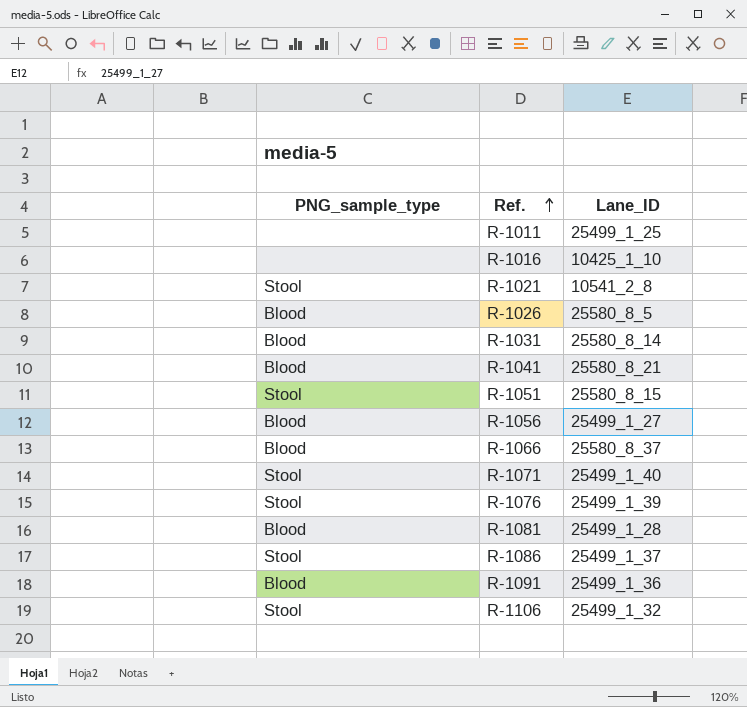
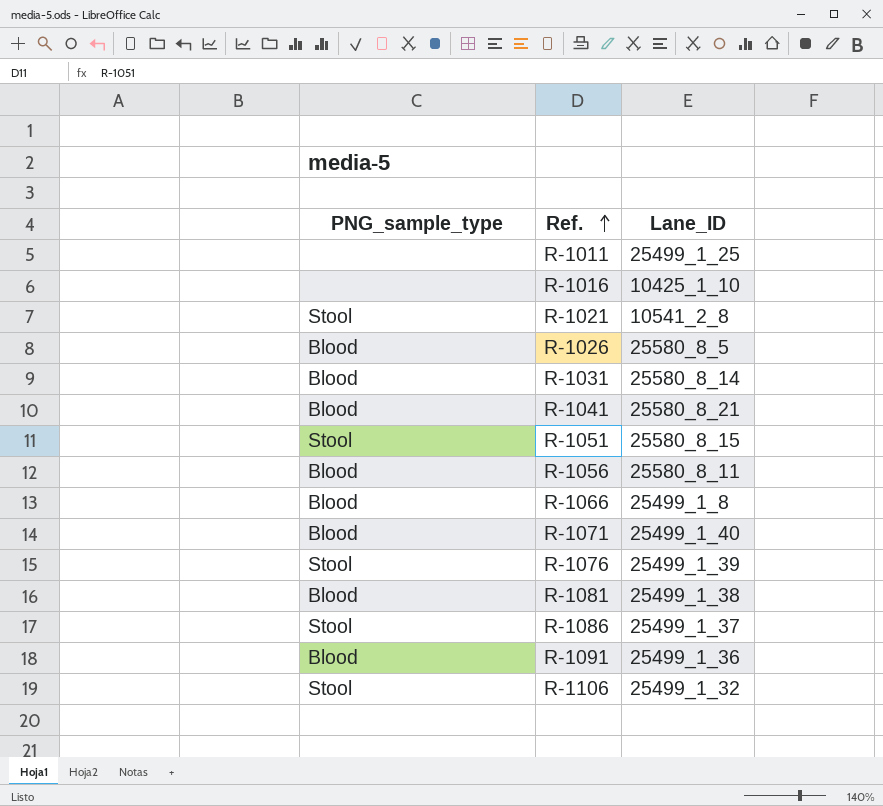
R-1056 | Lane_ID: 25499_1_27 -> 25580_8_11
R-1066 | Lane_ID: 25580_8_37 -> 25499_1_8
R-1071 | PNG_sample_type: Stool -> Blood
R-1081 | Lane_ID: 25499_1_28 -> 25499_1_38

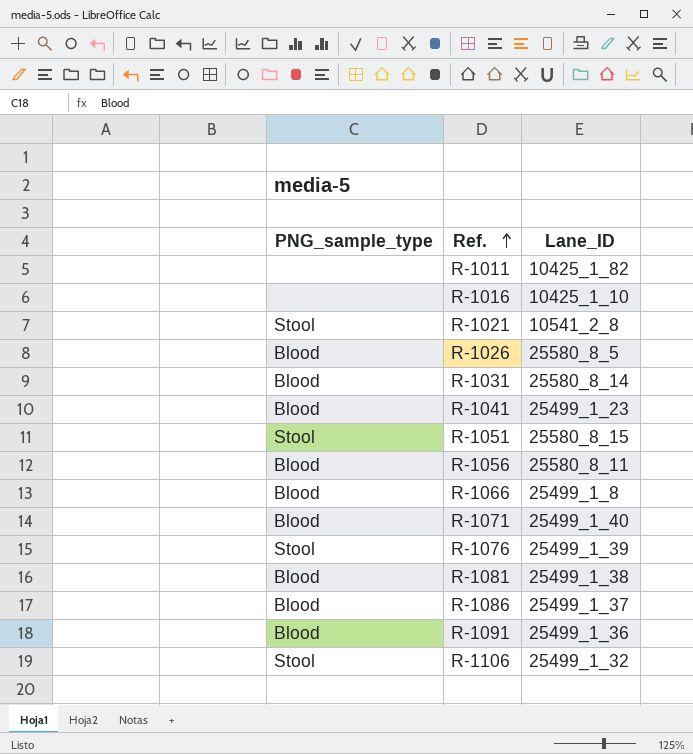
R-1011 | Lane_ID: 25499_1_25 -> 10425_1_82
R-1041 | Lane_ID: 25580_8_21 -> 25499_1_23
R-1086 | PNG_sample_type: Stool -> Blood

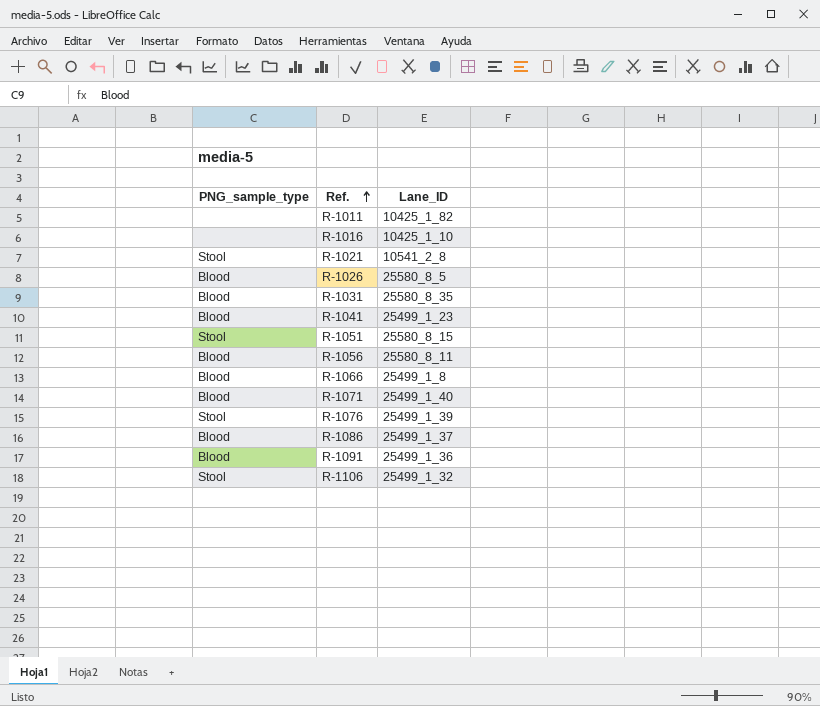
row R-1081: Blood | 25499_1_38 -> none
R-1031 | Lane_ID: 25580_8_14 -> 25580_8_35

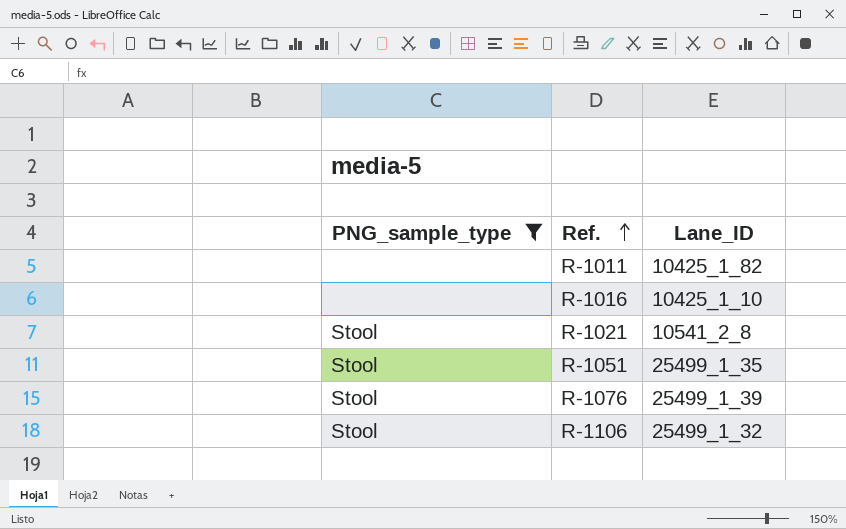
filter: none -> PNG_sample_type != Blood
R-1051 | Lane_ID: 25580_8_15 -> 25499_1_35

